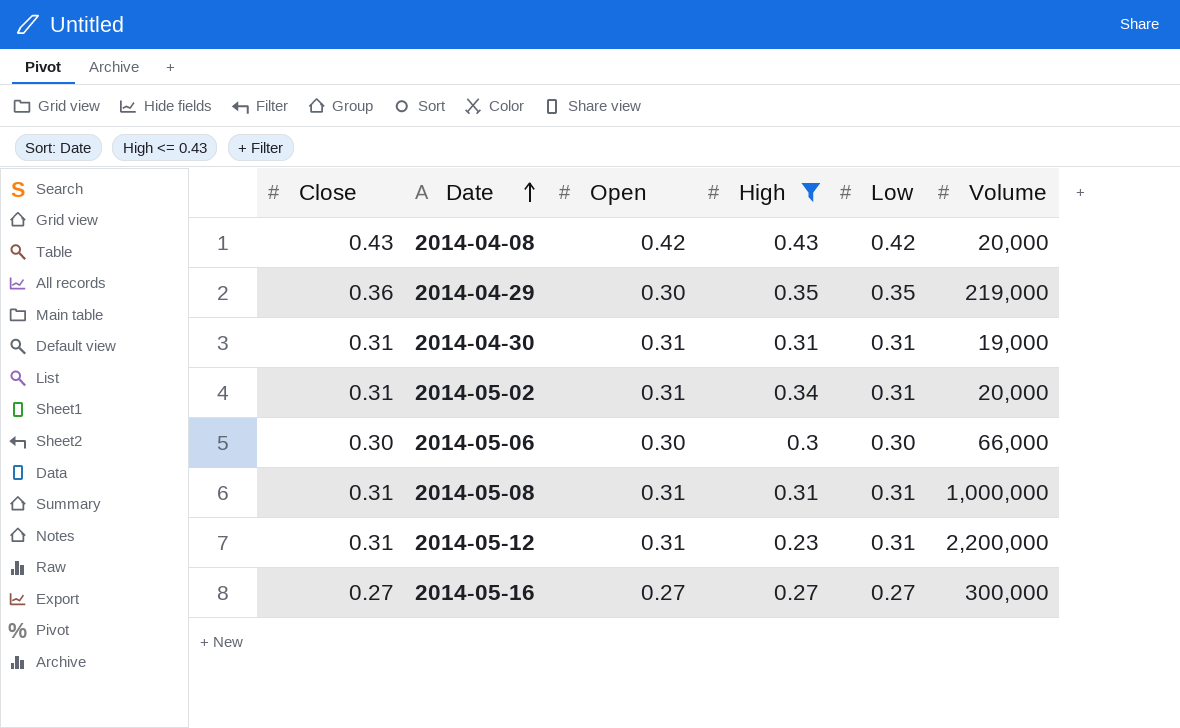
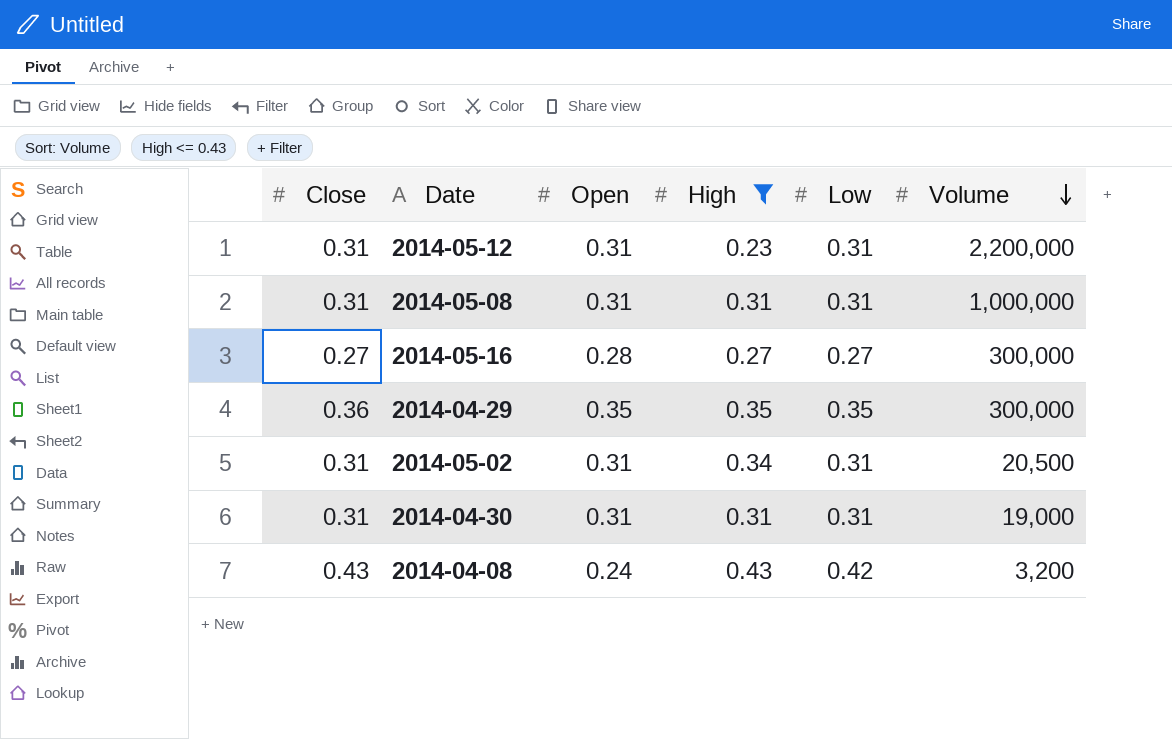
row order: Date ascending -> Volume descending
row 2014-05-06: 0.30 | 0.30 | 0.3 | 0.30 | 66,000 -> none
2014-05-16 | Open: 0.27 -> 0.28
2014-04-29 | Open: 0.30 -> 0.35
2014-04-29 | Volume: 219,000 -> 300,000
2014-05-02 | Volume: 20,000 -> 20,500
2014-04-08 | Open: 0.42 -> 0.24
2014-04-08 | Volume: 20,000 -> 3,200

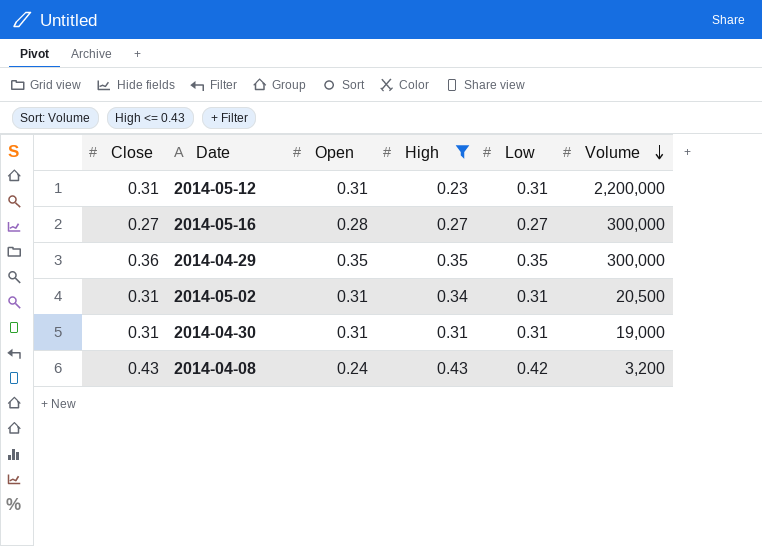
row 2014-05-08: 0.31 | 0.31 | 0.31 | 0.31 | 1,000,000 -> none

